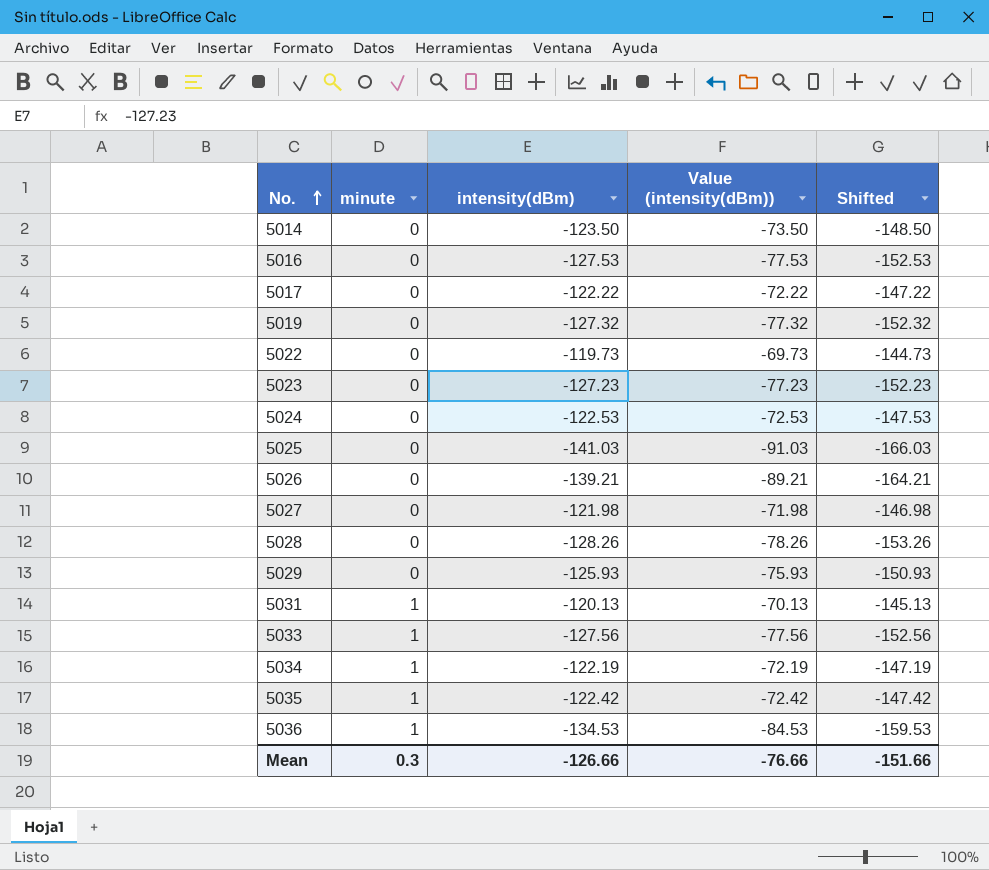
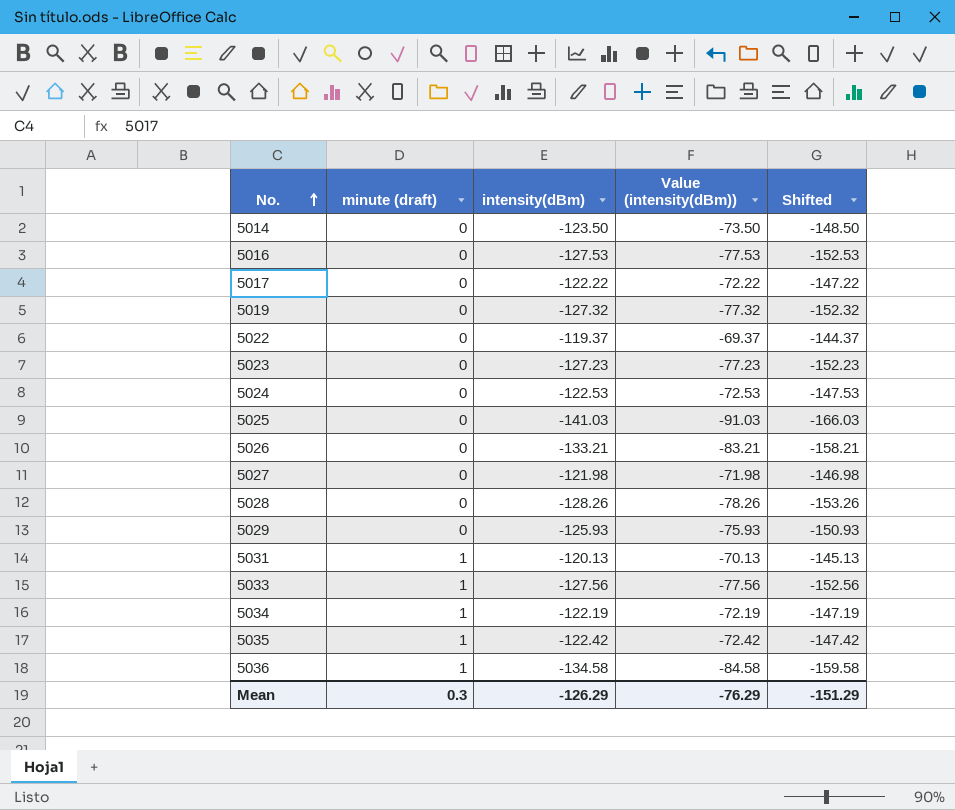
column name: minute -> minute (draft)
5022 | intensity(dBm): -119.73 -> -119.37
5022 | Value (intensity(dBm)): -69.73 -> -69.37
5022 | Shifted: -144.73 -> -144.37
5026 | intensity(dBm): -139.21 -> -133.21
5026 | Value (intensity(dBm)): -89.21 -> -83.21
5026 | Shifted: -164.21 -> -158.21
5036 | intensity(dBm): -134.53 -> -134.58
5036 | Value (intensity(dBm)): -84.53 -> -84.58
5036 | Shifted: -159.53 -> -159.58
Mean | intensity(dBm): -126.66 -> -126.29
Mean | Value (intensity(dBm)): -76.66 -> -76.29
Mean | Shifted: -151.66 -> -151.29

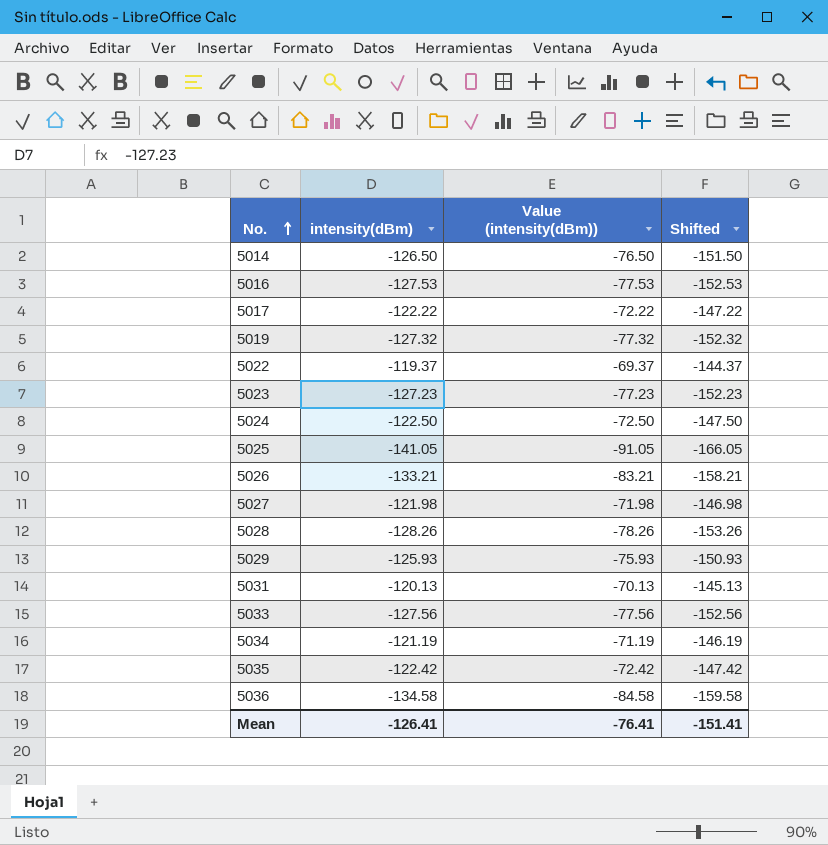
column minute (draft) | position: 2 -> none
5014 | intensity(dBm): -123.50 -> -126.50
5014 | Value (intensity(dBm)): -73.50 -> -76.50
5014 | Shifted: -148.50 -> -151.50
5024 | intensity(dBm): -122.53 -> -122.50
5024 | Value (intensity(dBm)): -72.53 -> -72.50
5024 | Shifted: -147.53 -> -147.50
5025 | intensity(dBm): -141.03 -> -141.05
5025 | Value (intensity(dBm)): -91.03 -> -91.05
5025 | Shifted: -166.03 -> -166.05
5034 | intensity(dBm): -122.19 -> -121.19
5034 | Value (intensity(dBm)): -72.19 -> -71.19
5034 | Shifted: -147.19 -> -146.19
Mean | intensity(dBm): -126.29 -> -126.41
Mean | Value (intensity(dBm)): -76.29 -> -76.41
Mean | Shifted: -151.29 -> -151.41

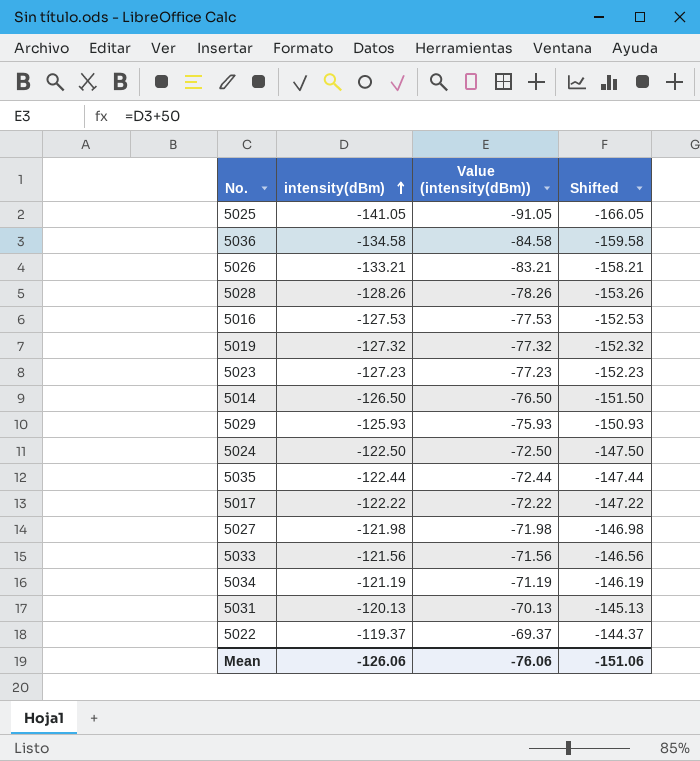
row order: No. ascending -> intensity(dBm) ascending
5035 | intensity(dBm): -122.42 -> -122.44
5035 | Value (intensity(dBm)): -72.42 -> -72.44
5035 | Shifted: -147.42 -> -147.44
5033 | intensity(dBm): -127.56 -> -121.56
5033 | Value (intensity(dBm)): -77.56 -> -71.56
5033 | Shifted: -152.56 -> -146.56
Mean | intensity(dBm): -126.41 -> -126.06
Mean | Value (intensity(dBm)): -76.41 -> -76.06
Mean | Shifted: -151.41 -> -151.06

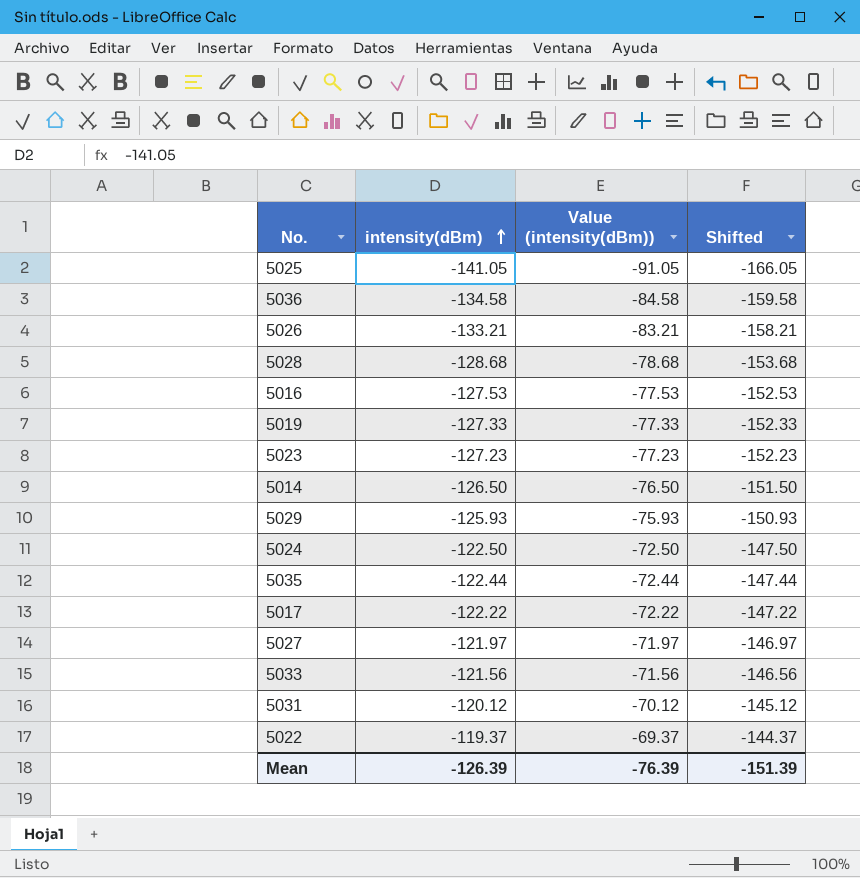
row 5034: -121.19 | -71.19 | -146.19 -> none
5028 | intensity(dBm): -128.26 -> -128.68
5028 | Value (intensity(dBm)): -78.26 -> -78.68
5028 | Shifted: -153.26 -> -153.68
5019 | intensity(dBm): -127.32 -> -127.33
5019 | Value (intensity(dBm)): -77.32 -> -77.33
5019 | Shifted: -152.32 -> -152.33
5027 | intensity(dBm): -121.98 -> -121.97
5027 | Value (intensity(dBm)): -71.98 -> -71.97
5027 | Shifted: -146.98 -> -146.97
5031 | intensity(dBm): -120.13 -> -120.12
5031 | Value (intensity(dBm)): -70.13 -> -70.12
5031 | Shifted: -145.13 -> -145.12
Mean | intensity(dBm): -126.06 -> -126.39
Mean | Value (intensity(dBm)): -76.06 -> -76.39
Mean | Shifted: -151.06 -> -151.39

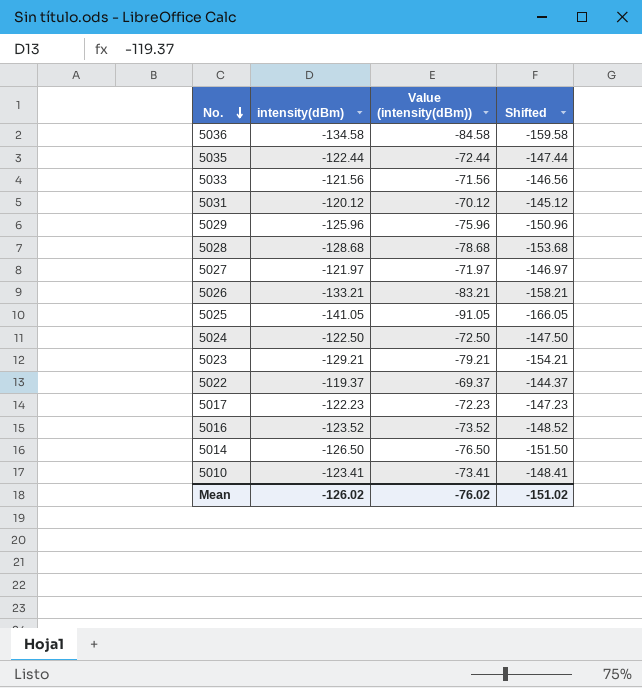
row order: intensity(dBm) ascending -> No. descending
row 5019: -127.33 | -77.33 | -152.33 -> none
5029 | intensity(dBm): -125.93 -> -125.96
5029 | Value (intensity(dBm)): -75.93 -> -75.96
5029 | Shifted: -150.93 -> -150.96
5023 | intensity(dBm): -127.23 -> -129.21
5023 | Value (intensity(dBm)): -77.23 -> -79.21
5023 | Shifted: -152.23 -> -154.21
5017 | intensity(dBm): -122.22 -> -122.23
5017 | Value (intensity(dBm)): -72.22 -> -72.23
5017 | Shifted: -147.22 -> -147.23
5016 | intensity(dBm): -127.53 -> -123.52
5016 | Value (intensity(dBm)): -77.53 -> -73.52
5016 | Shifted: -152.53 -> -148.52
row 5010: none -> -123.41 | -73.41 | -148.41
Mean | intensity(dBm): -126.39 -> -126.02
Mean | Value (intensity(dBm)): -76.39 -> -76.02
Mean | Shifted: -151.39 -> -151.02

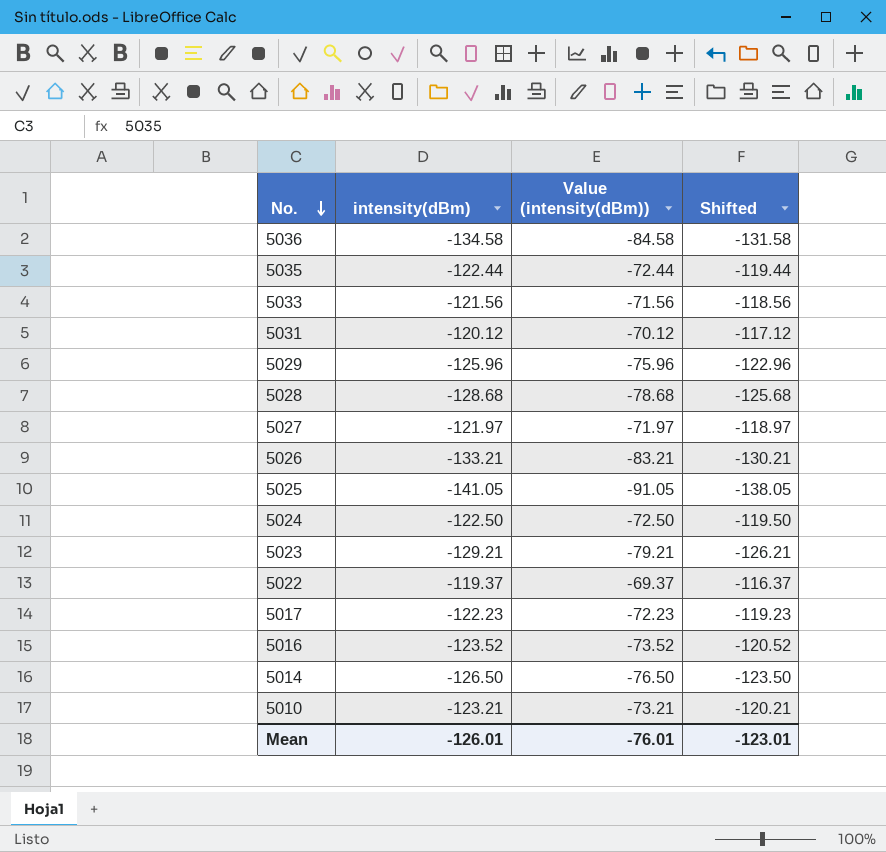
column Shifted | formula: [intensity(dBm)] - 25 -> [intensity(dBm)] + 3
5010 | intensity(dBm): -123.41 -> -123.21
5010 | Value (intensity(dBm)): -73.41 -> -73.21
Mean | intensity(dBm): -126.02 -> -126.01
Mean | Value (intensity(dBm)): -76.02 -> -76.01
Mean | Shifted: -151.02 -> -123.01

